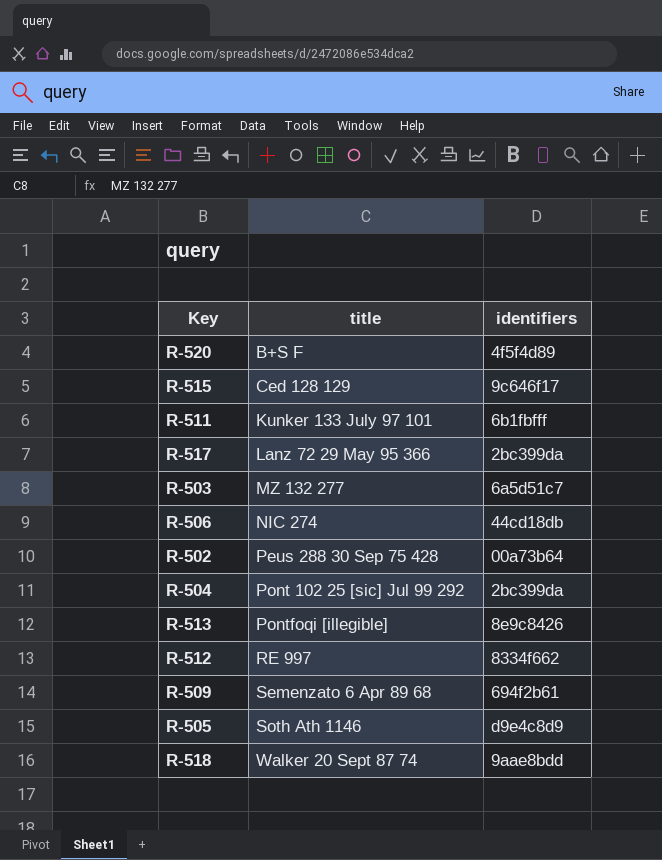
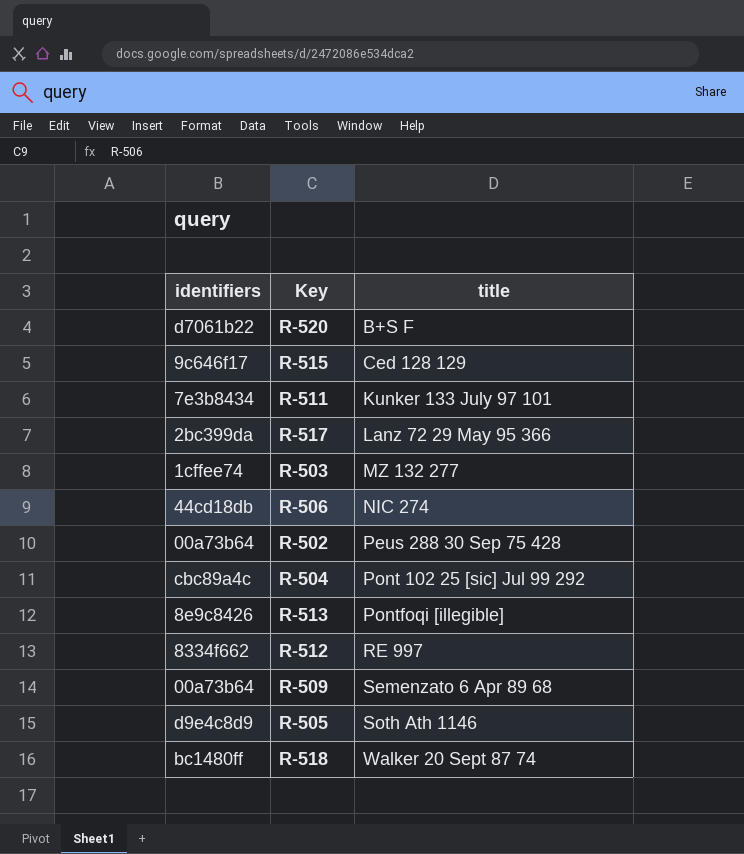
column identifiers | position: 3 -> 1
R-520 | identifiers: 4f5f4d89 -> d7061b22
R-511 | identifiers: 6b1fbfff -> 7e3b8434
R-503 | identifiers: 6a5d51c7 -> 1cffee74
R-504 | identifiers: 2bc399da -> cbc89a4c
R-509 | identifiers: 694f2b61 -> 00a73b64
R-518 | identifiers: 9aae8bdd -> bc1480ff

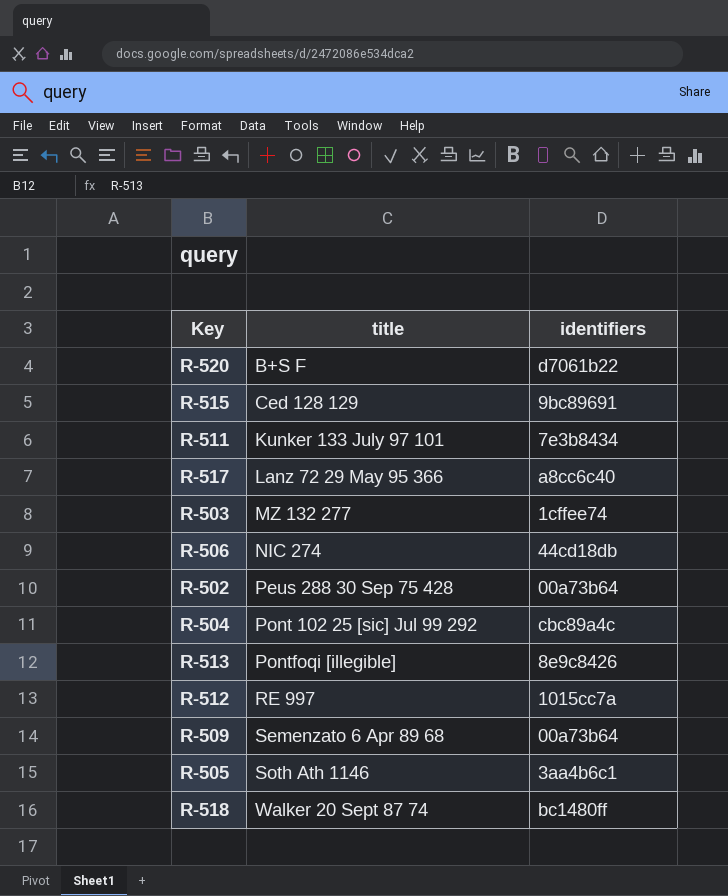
column identifiers | position: 1 -> 3
R-515 | identifiers: 9c646f17 -> 9bc89691
R-517 | identifiers: 2bc399da -> a8cc6c40
R-512 | identifiers: 8334f662 -> 1015cc7a
R-505 | identifiers: d9e4c8d9 -> 3aa4b6c1

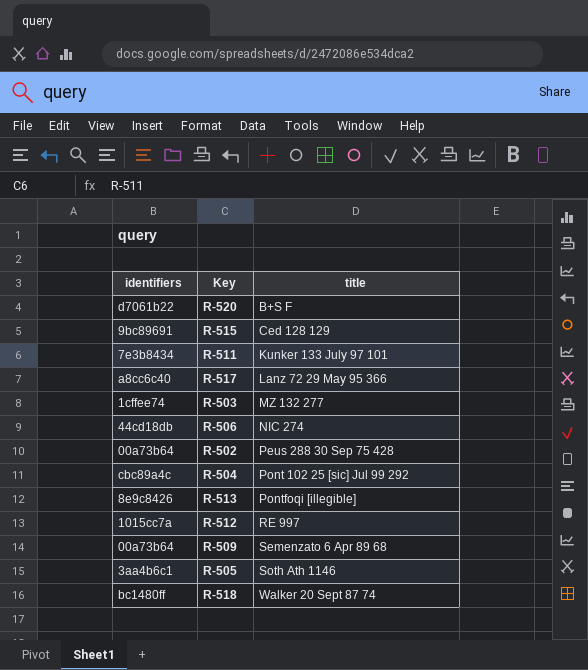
column identifiers | position: 3 -> 1

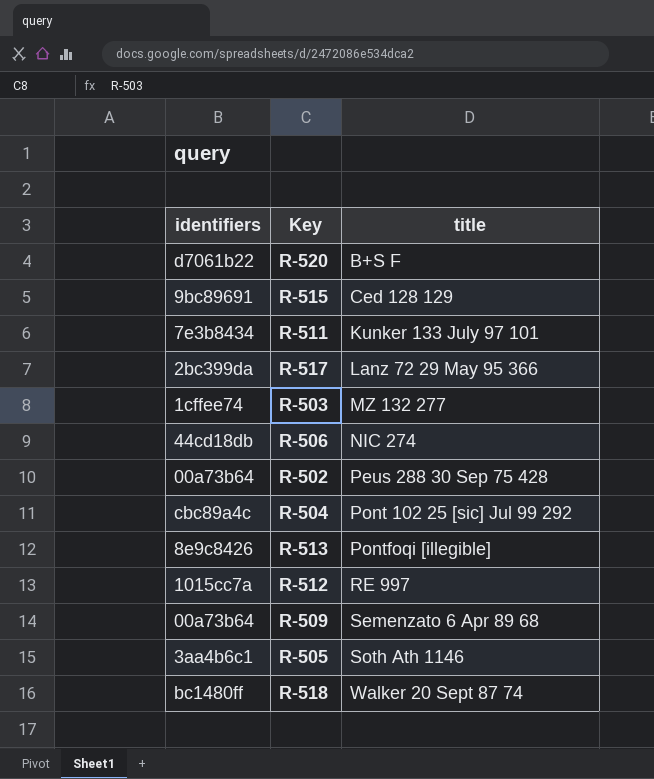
R-517 | identifiers: a8cc6c40 -> 2bc399da

